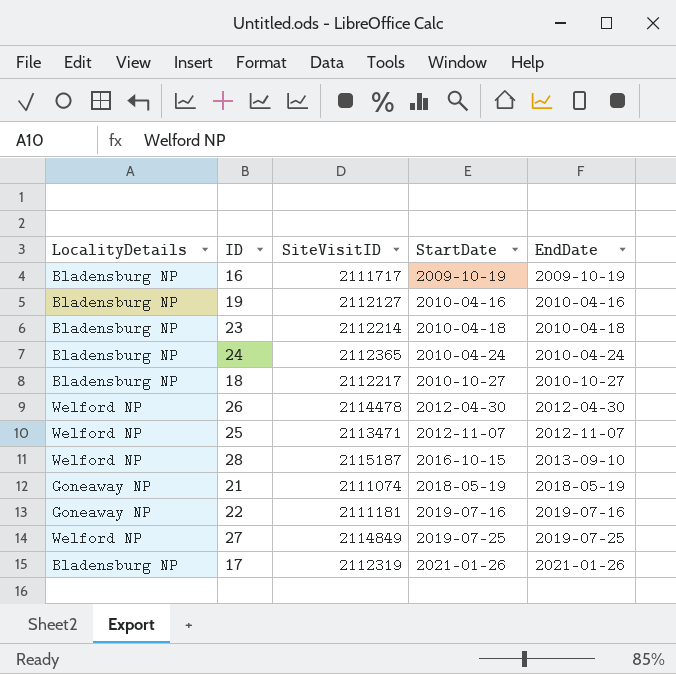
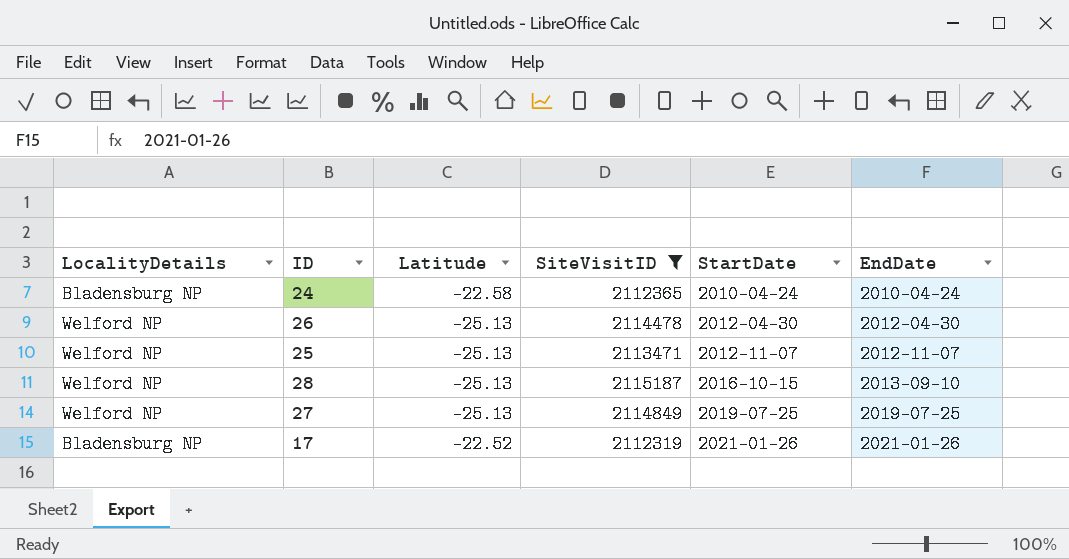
filter: none -> SiteVisitID >= 2112319
column Latitude | position: none -> 3

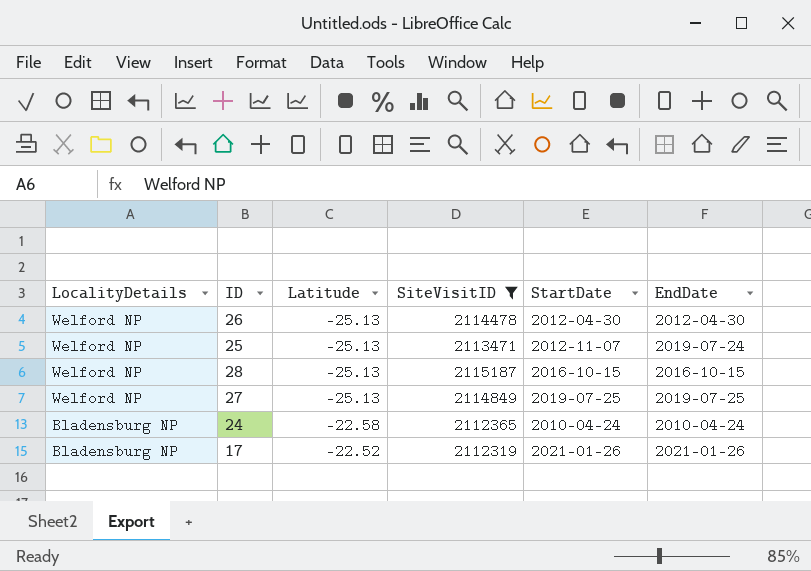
row order: StartDate ascending -> LocalityDetails descending
25 | EndDate: 2012-11-07 -> 2019-07-24
28 | EndDate: 2013-09-10 -> 2016-10-15

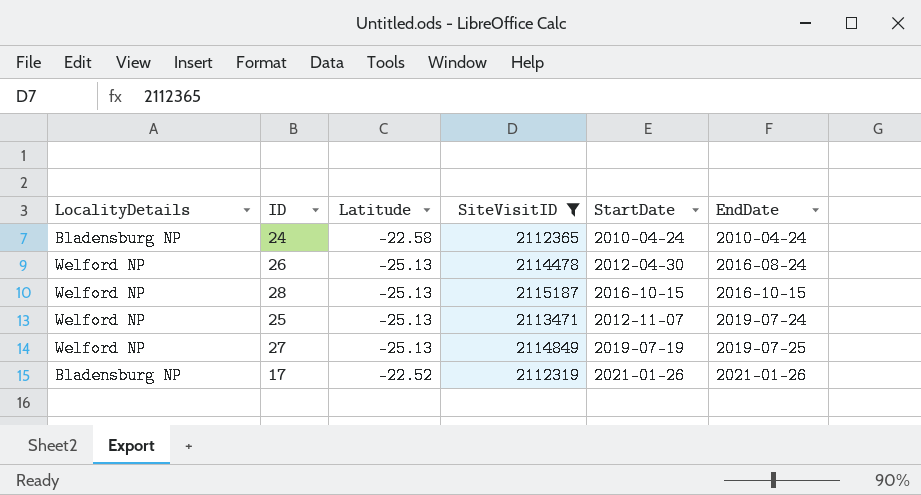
row order: LocalityDetails descending -> EndDate ascending
26 | EndDate: 2012-04-30 -> 2016-08-24
27 | StartDate: 2019-07-25 -> 2019-07-19

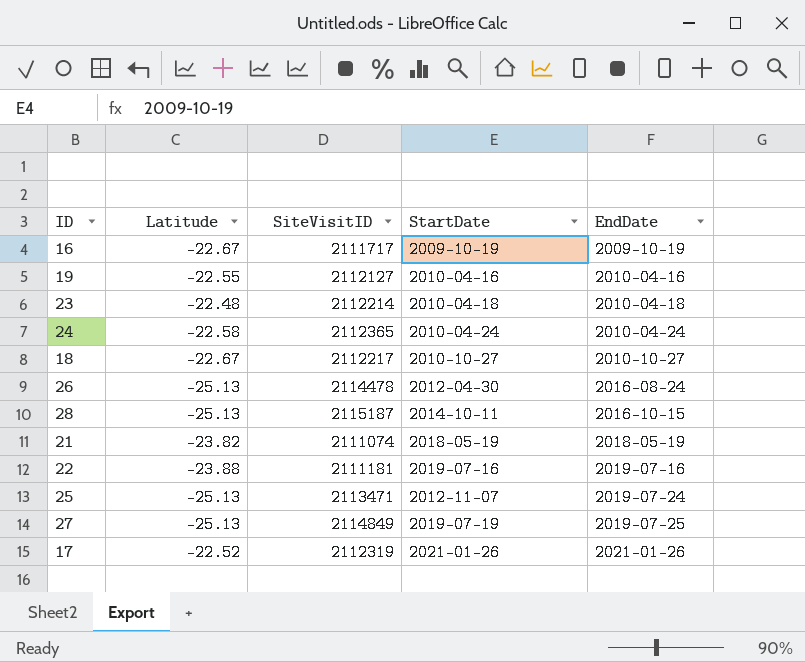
filter: SiteVisitID >= 2112319 -> none
column LocalityDetails | position: 1 -> none
28 | StartDate: 2016-10-15 -> 2014-10-11

